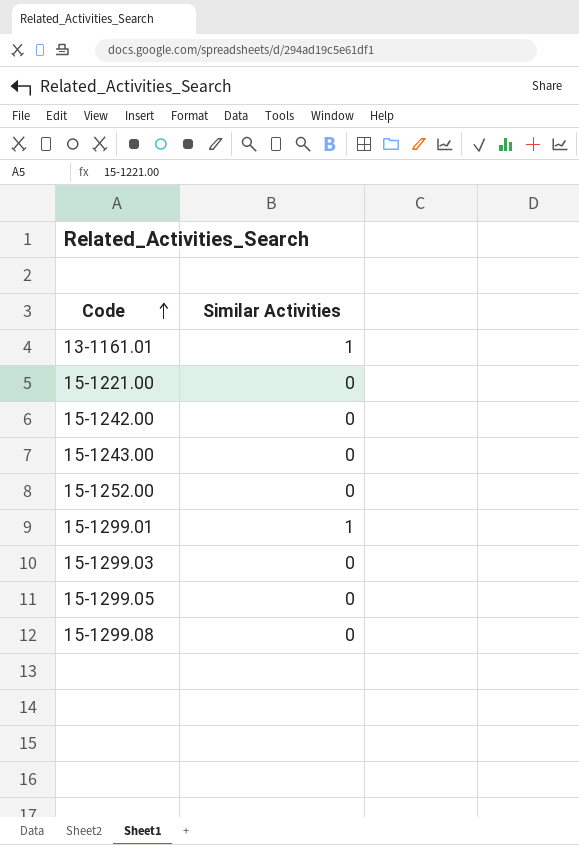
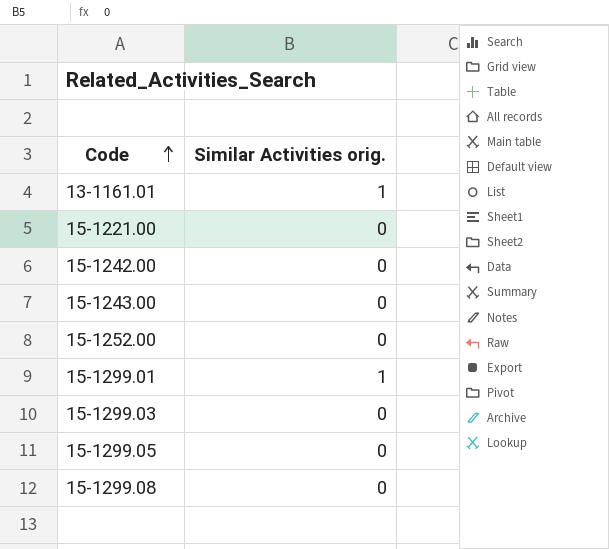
column name: Similar Activities -> Similar Activities orig.

